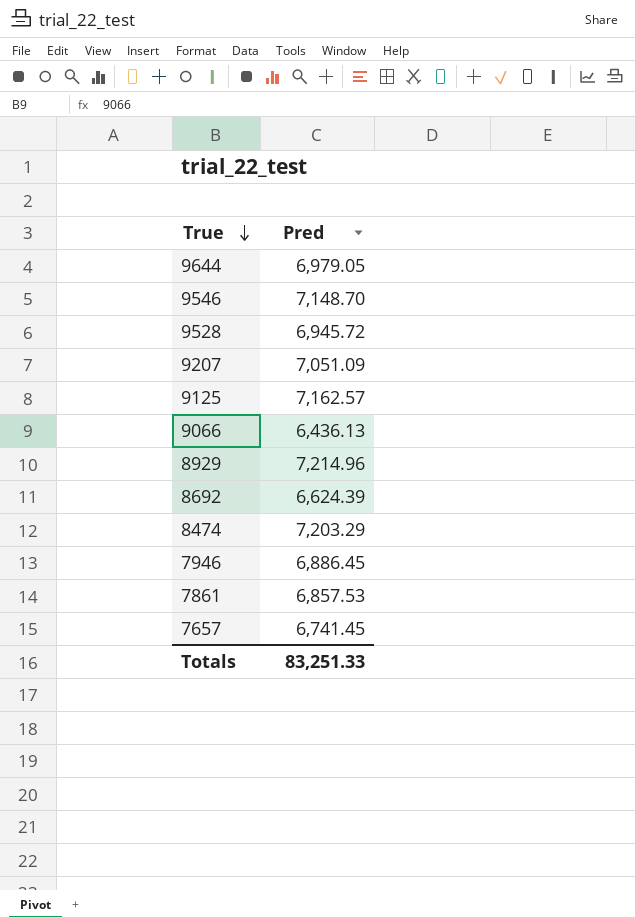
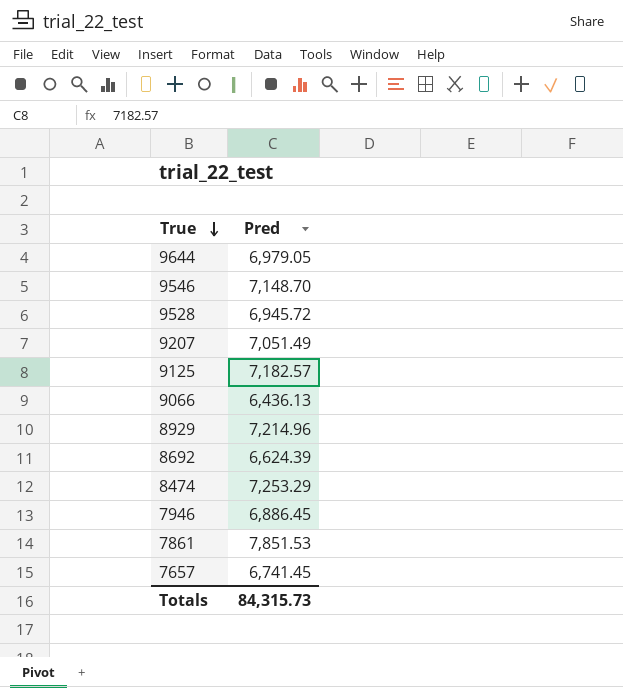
9207 | Pred: 7,051.09 -> 7,051.49
9125 | Pred: 7,162.57 -> 7,182.57
8474 | Pred: 7,203.29 -> 7,253.29
7861 | Pred: 6,857.53 -> 7,851.53
Totals | Pred: 83,251.33 -> 84,315.73

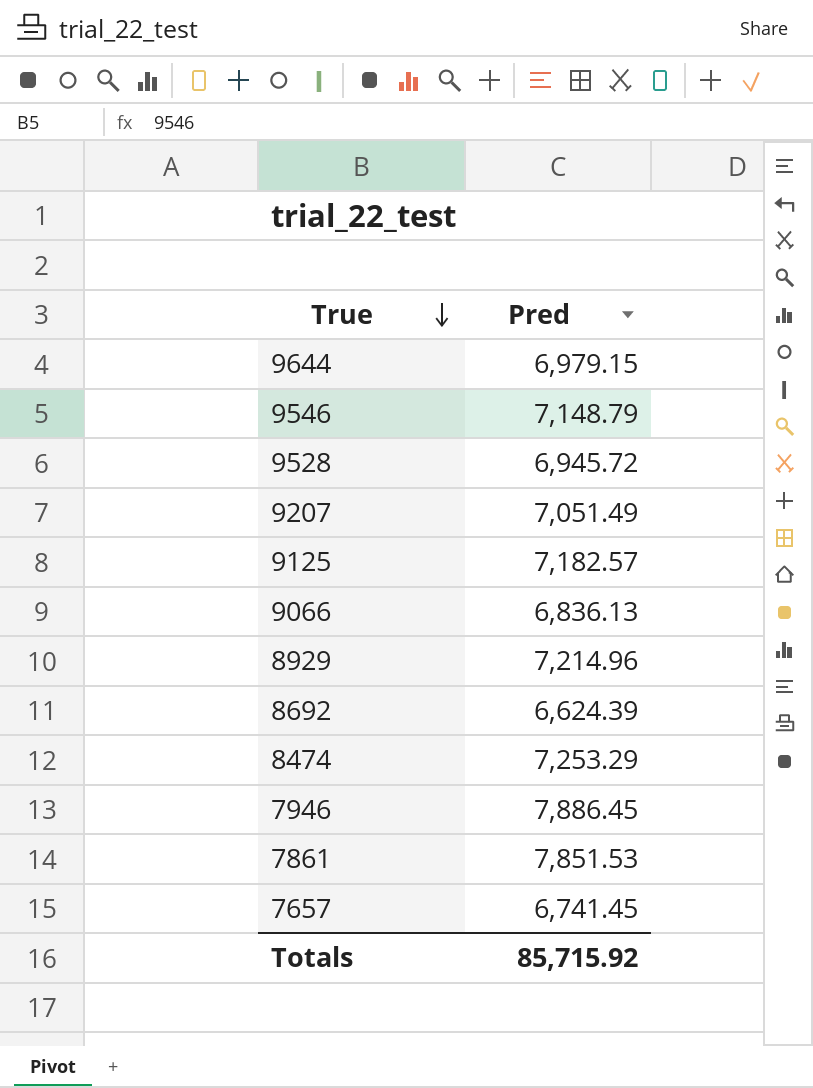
9644 | Pred: 6,979.05 -> 6,979.15
9546 | Pred: 7,148.70 -> 7,148.79
9066 | Pred: 6,436.13 -> 6,836.13
7946 | Pred: 6,886.45 -> 7,886.45
Totals | Pred: 84,315.73 -> 85,715.92

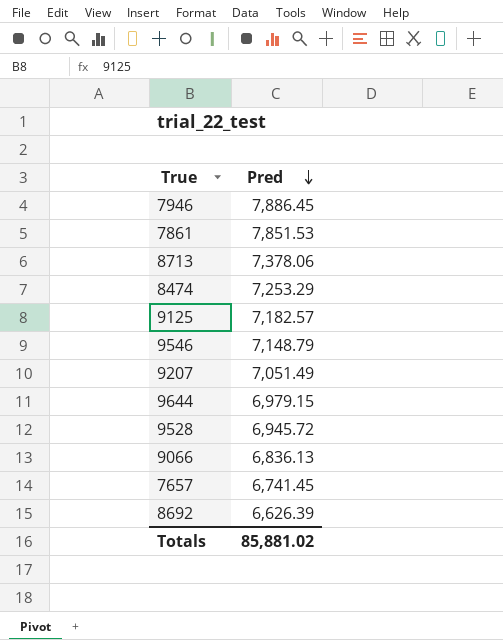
row order: True descending -> Pred descending
row 8929: 7,214.96 -> none
row 8713: none -> 7,378.06
8692 | Pred: 6,624.39 -> 6,626.39
Totals | Pred: 85,715.92 -> 85,881.02

